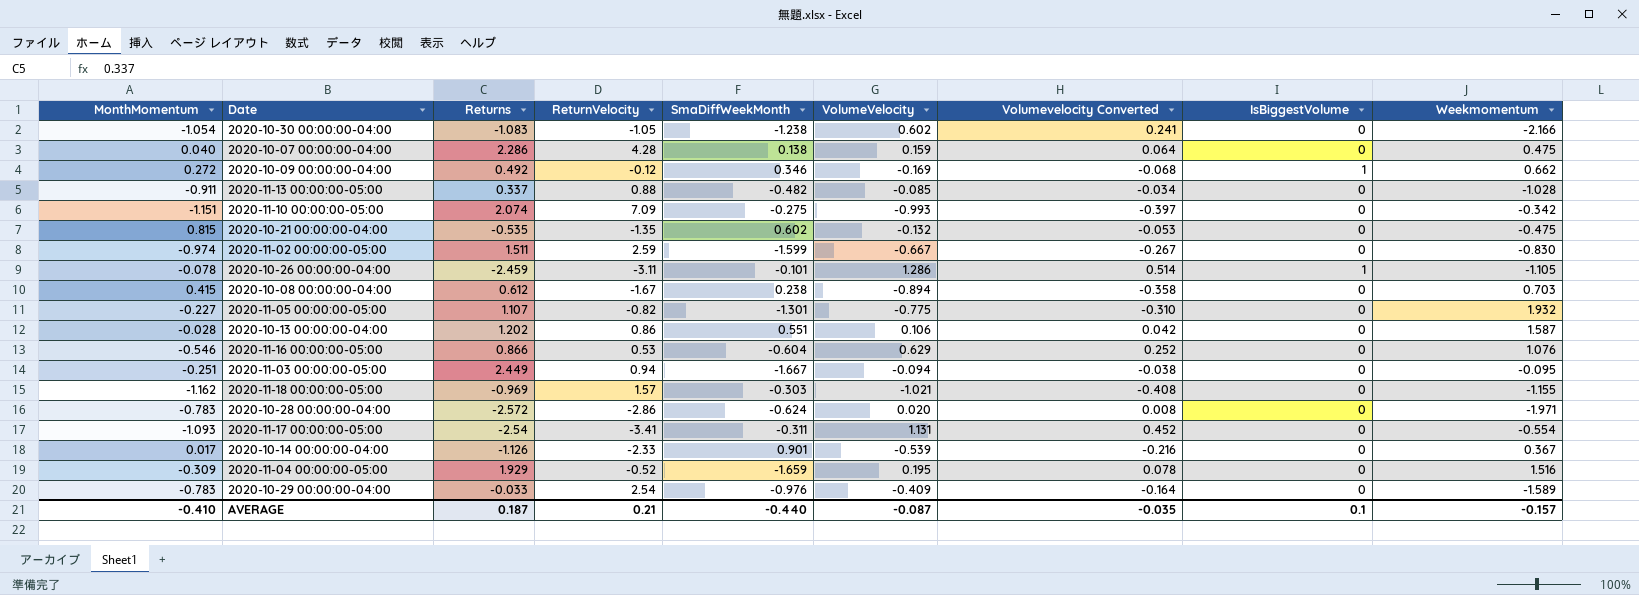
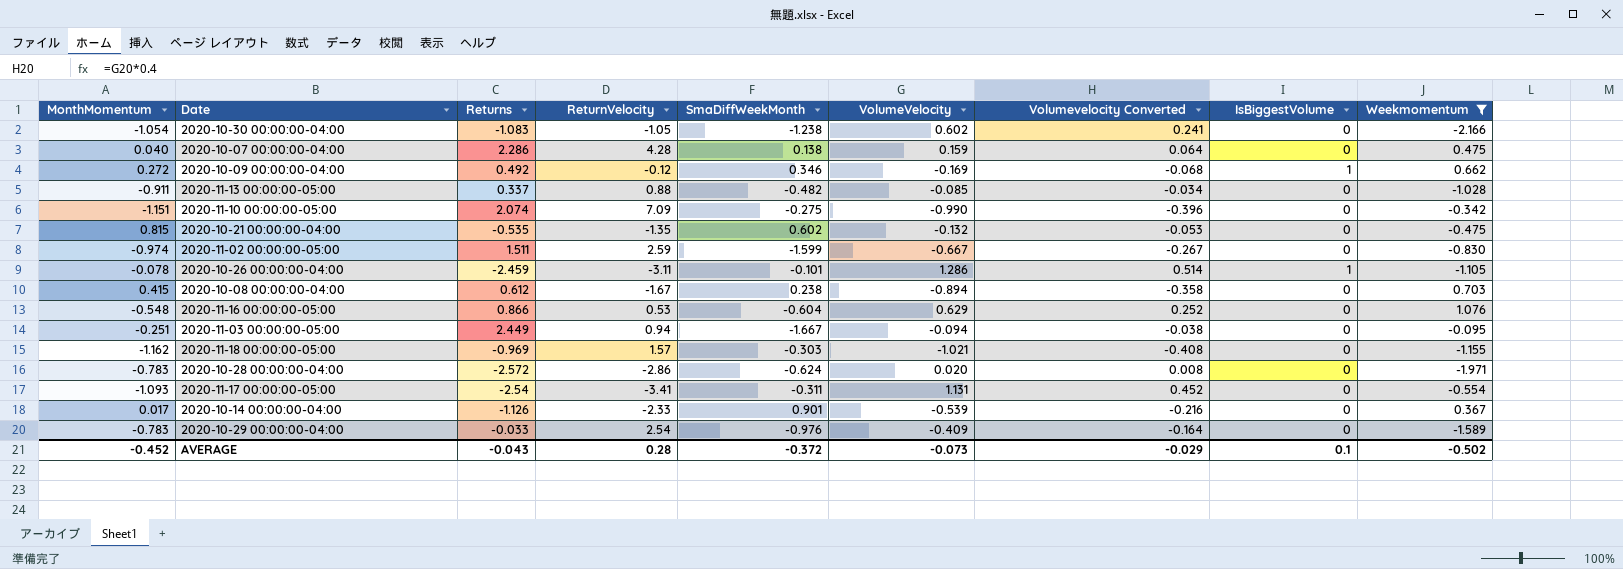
filter: none -> Weekmomentum <= 1.076
2020-11-10 00:00:00-05:00 | VolumeVelocity: -0.993 -> -0.990
2020-11-10 00:00:00-05:00 | Volumevelocity Converted: -0.397 -> -0.396
2020-11-16 00:00:00-05:00 | MonthMomentum: -0.546 -> -0.548
AVERAGE | MonthMomentum: -0.410 -> -0.452
AVERAGE | Returns: 0.187 -> -0.043
AVERAGE | ReturnVelocity: 0.21 -> 0.28
AVERAGE | SmaDiffWeekMonth: -0.440 -> -0.372
AVERAGE | VolumeVelocity: -0.087 -> -0.073
AVERAGE | Volumevelocity Converted: -0.035 -> -0.029
AVERAGE | Weekmomentum: -0.157 -> -0.502

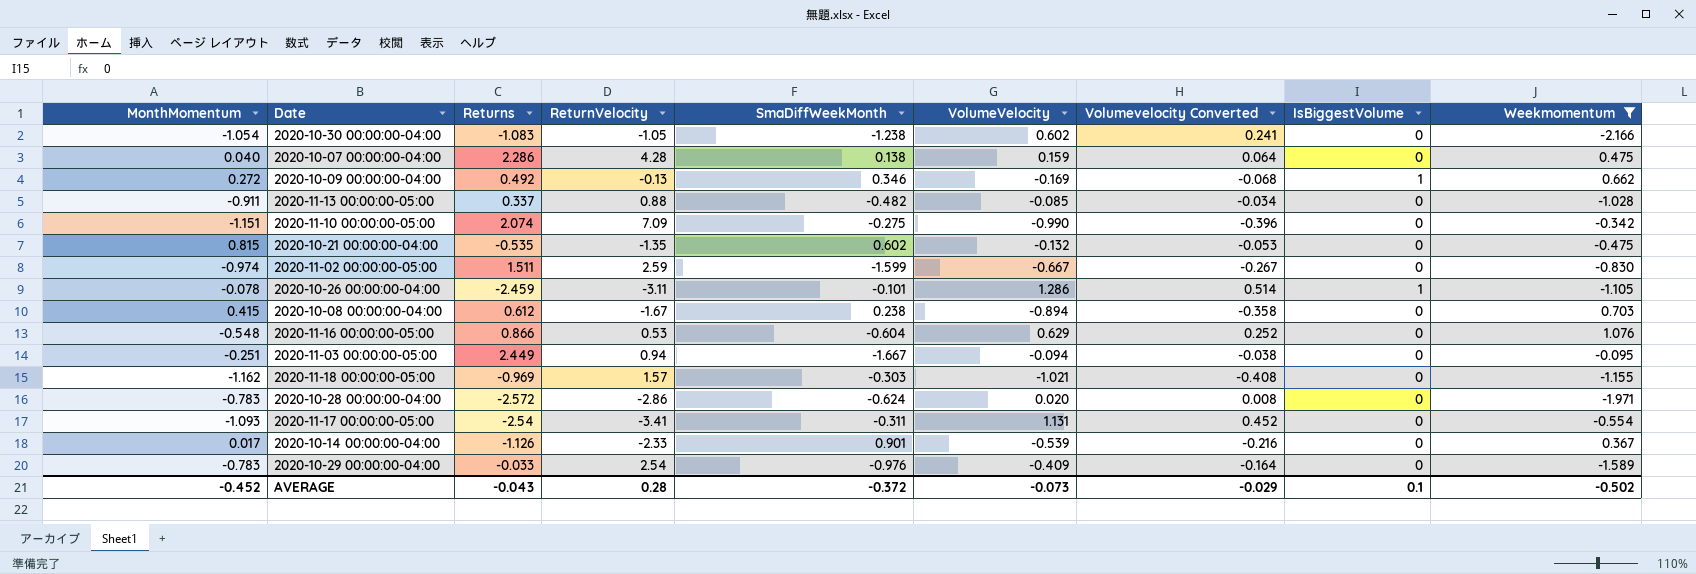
2020-10-09 00:00:00-04:00 | ReturnVelocity: -0.12 -> -0.13

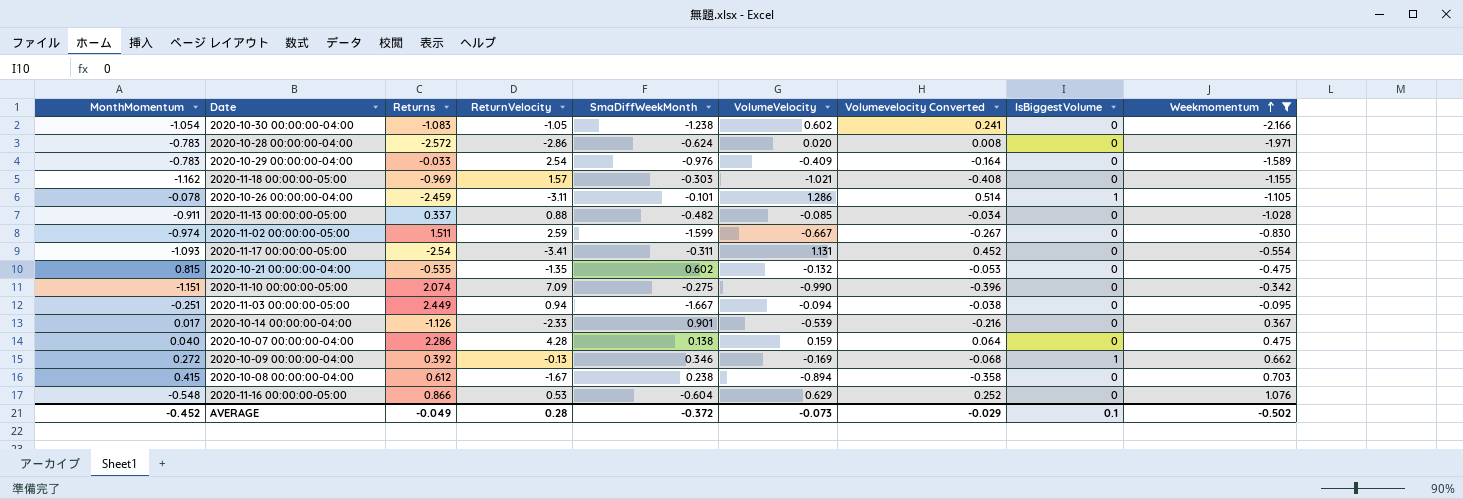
row order: none -> Weekmomentum ascending
2020-10-09 00:00:00-04:00 | Returns: 0.492 -> 0.392
AVERAGE | Returns: -0.043 -> -0.049

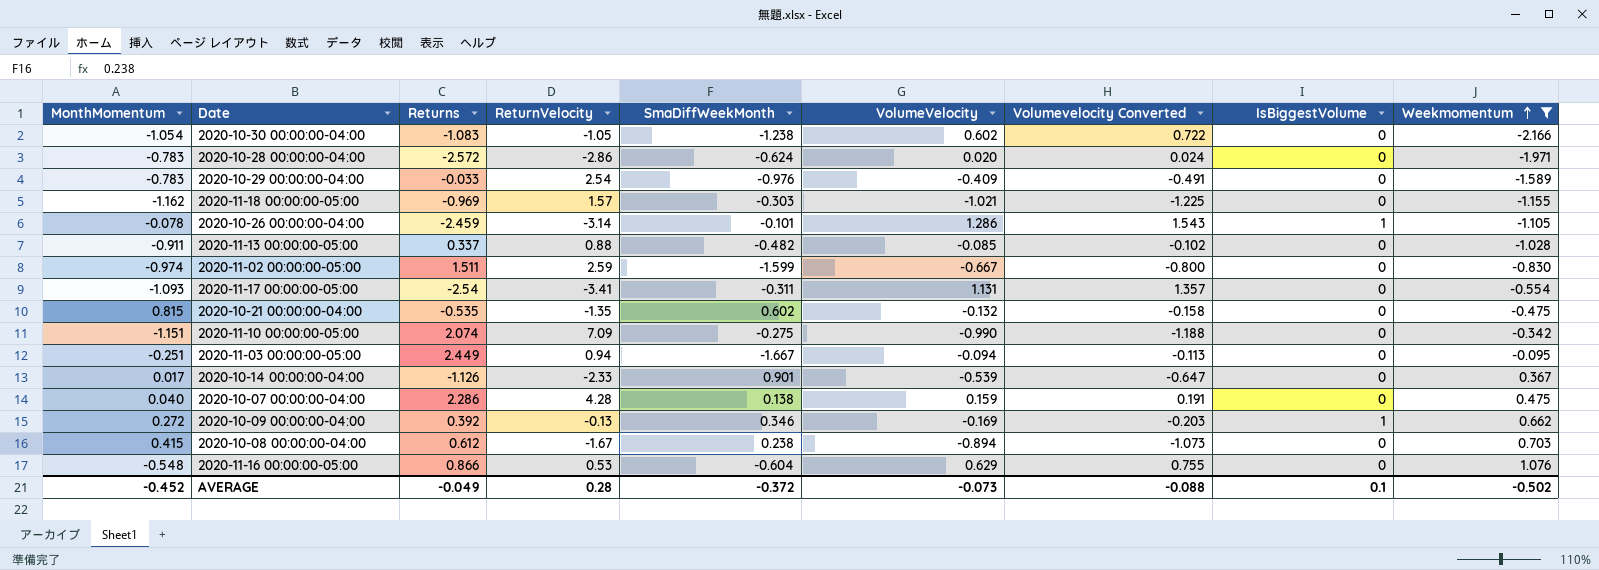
column Volumevelocity Converted | formula: [VolumeVelocity] * 0.4 -> [VolumeVelocity] * 1.2
2020-10-26 00:00:00-04:00 | ReturnVelocity: -3.11 -> -3.14
AVERAGE | Volumevelocity Converted: -0.029 -> -0.088

